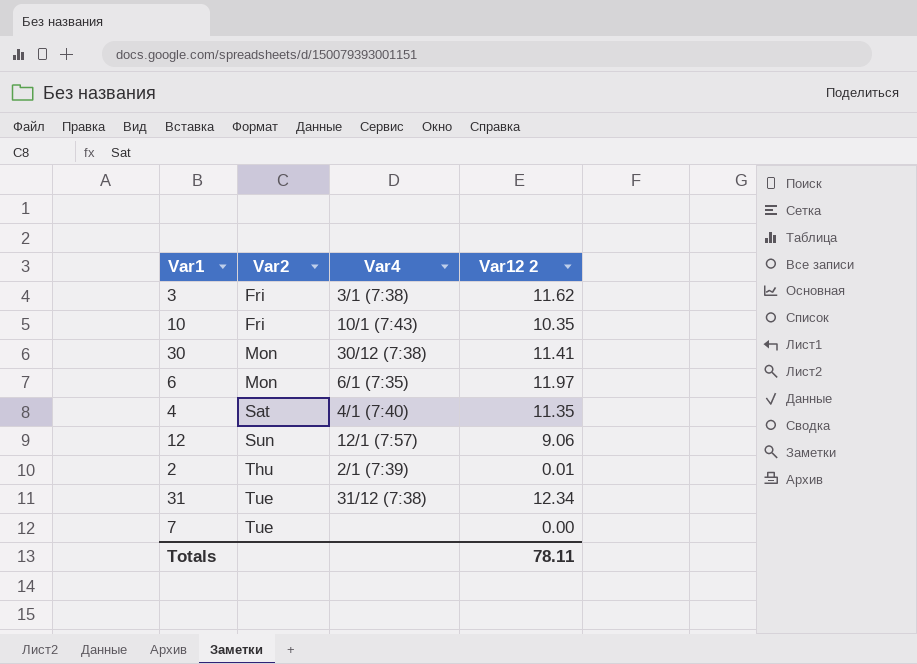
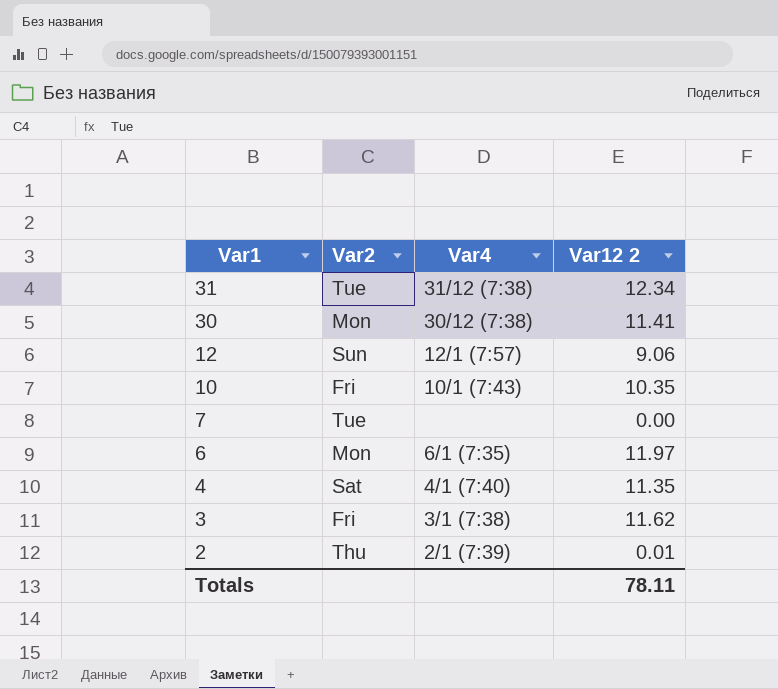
row order: Var2 ascending -> Var1 descending

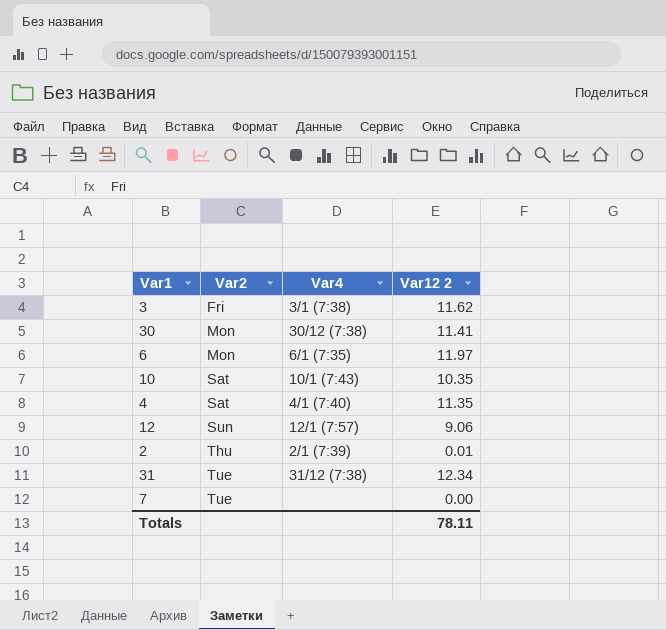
row order: Var1 descending -> Var2 ascending
10 | Var2: Fri -> Sat

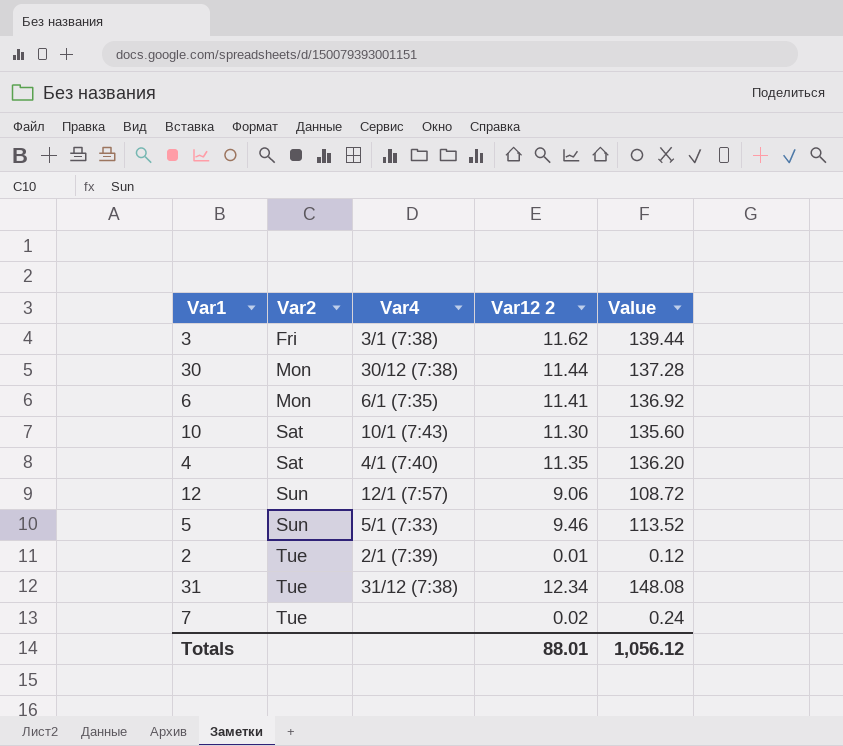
column Value | formula: none -> [Var12 2] * 12
30 | Var12 2: 11.41 -> 11.44
6 | Var12 2: 11.97 -> 11.41
10 | Var12 2: 10.35 -> 11.30
row 5: none -> Sun | 5/1 (7:33) | 9.46 | 113.52
2 | Var2: Thu -> Tue
7 | Var12 2: 0.00 -> 0.02
Totals | Var12 2: 78.11 -> 88.01

